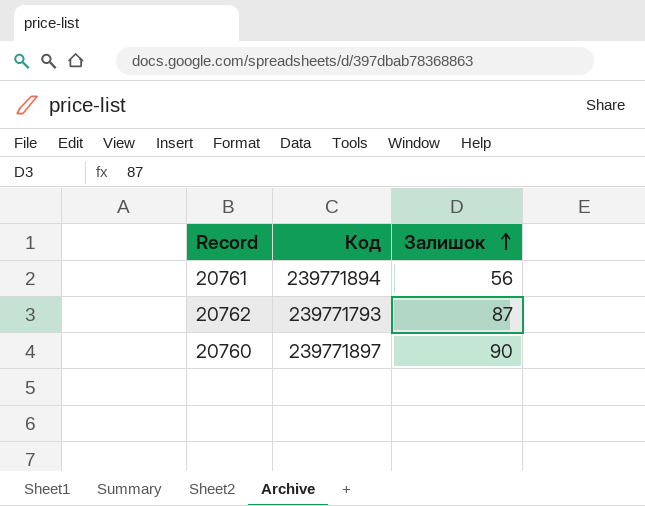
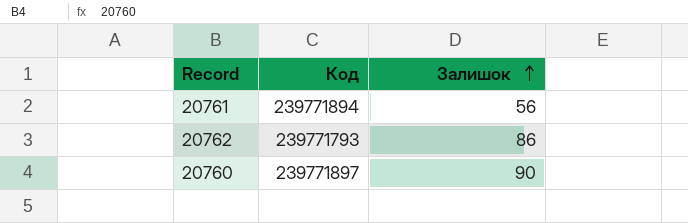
20762 | Залишок: 87 -> 86

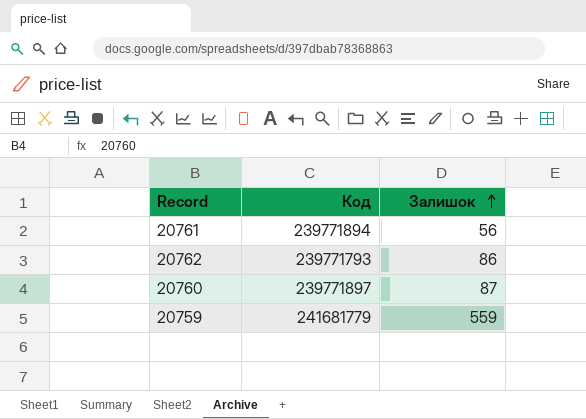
20760 | Залишок: 90 -> 87
row 20759: none -> 241681779 | 559

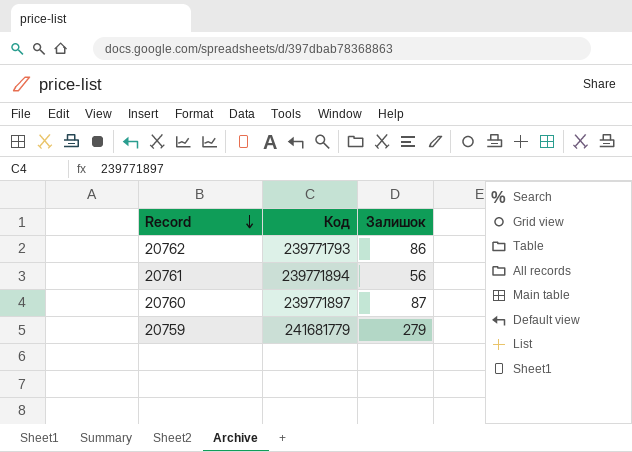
row order: Залишок ascending -> Record descending
20759 | Залишок: 559 -> 279

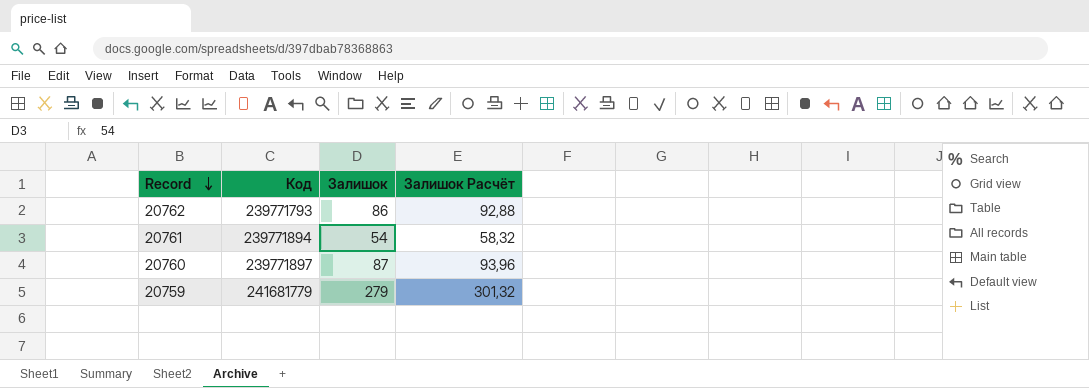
column Залишок Расчёт | formula: none -> [Залишок] * 1,08
20761 | Залишок: 56 -> 54

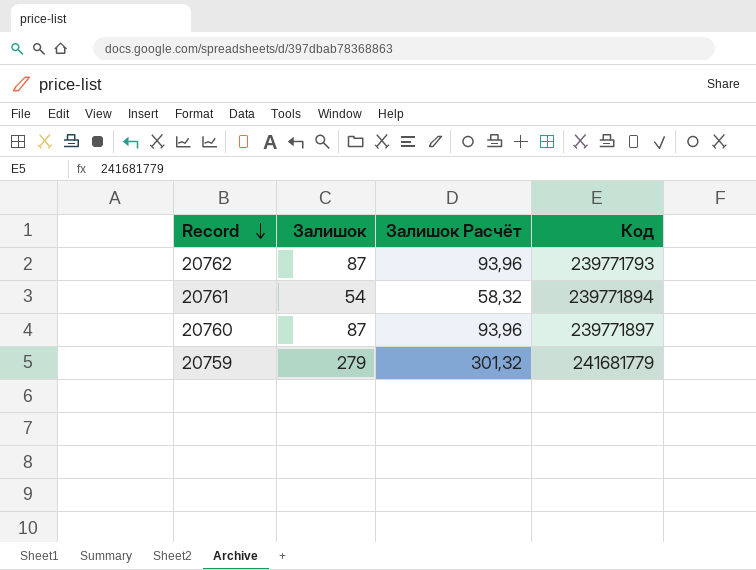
column Код | position: 2 -> 4
20762 | Залишок: 86 -> 87
20762 | Залишок Расчёт: 92,88 -> 93,96

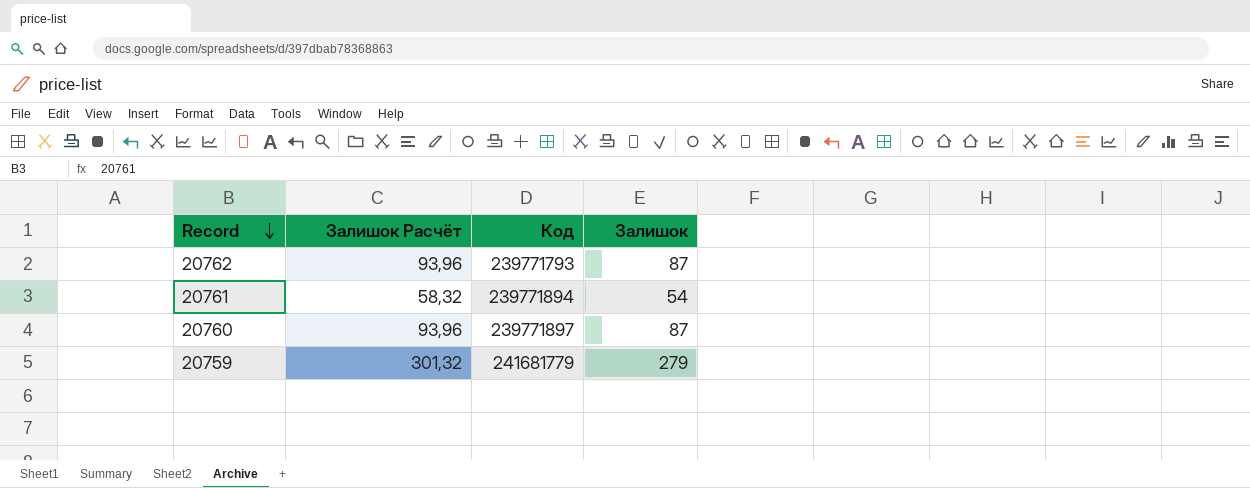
column Залишок | position: 2 -> 4

